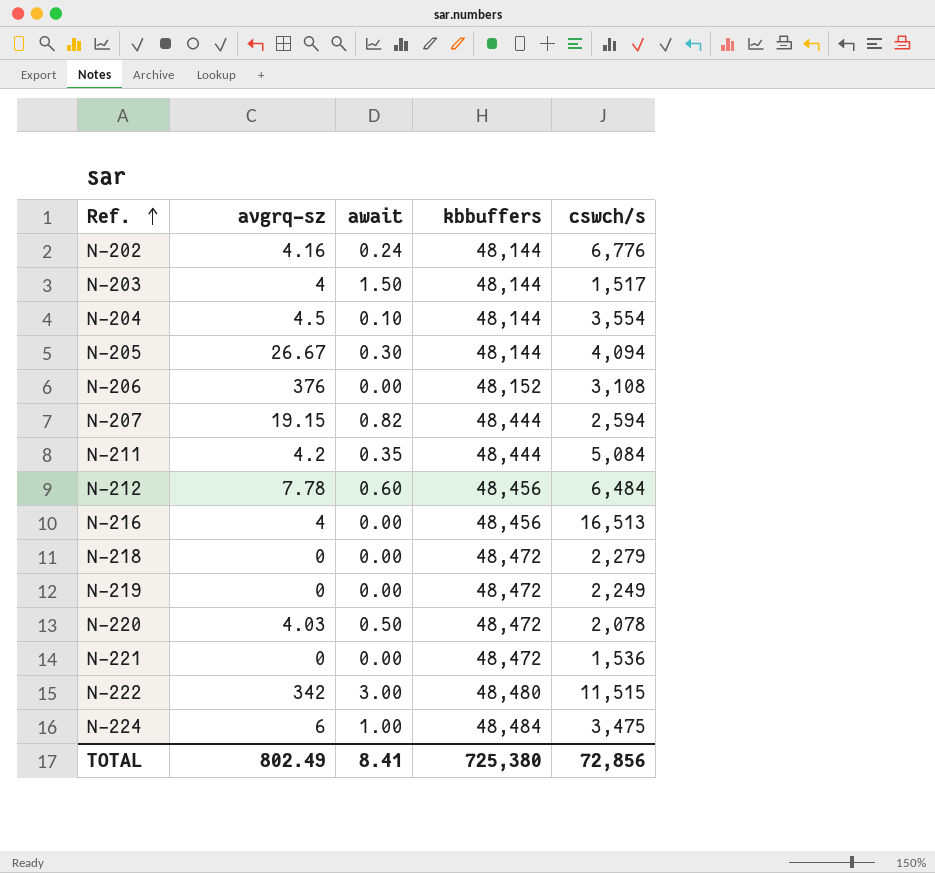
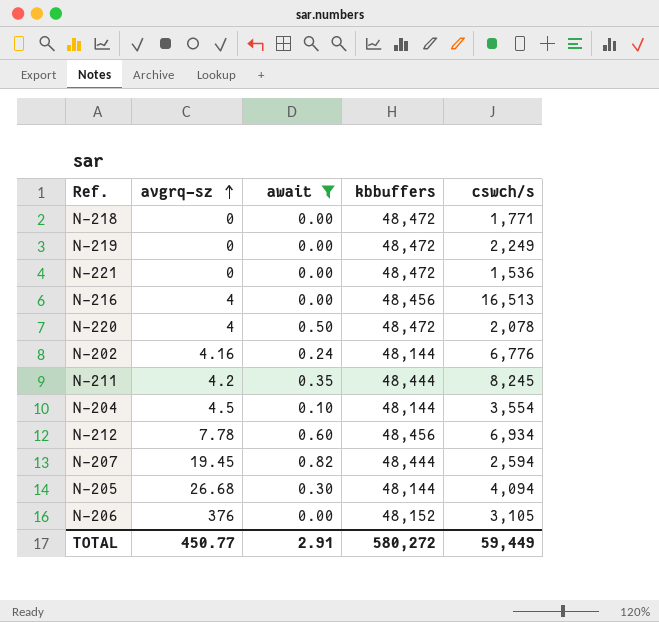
filter: none -> await <= 0.82
row order: Ref. ascending -> avgrq-sz ascending
N-218 | cswch/s: 2,279 -> 1,771
N-220 | avgrq-sz: 4.03 -> 4
N-211 | cswch/s: 5,084 -> 8,245
N-212 | cswch/s: 6,484 -> 6,934
N-207 | avgrq-sz: 19.15 -> 19.45
N-205 | avgrq-sz: 26.67 -> 26.68
N-206 | cswch/s: 3,108 -> 3,105
TOTAL | avgrq-sz: 802.49 -> 450.77
TOTAL | await: 8.41 -> 2.91
TOTAL | kbbuffers: 725,380 -> 580,272
TOTAL | cswch/s: 72,856 -> 59,449

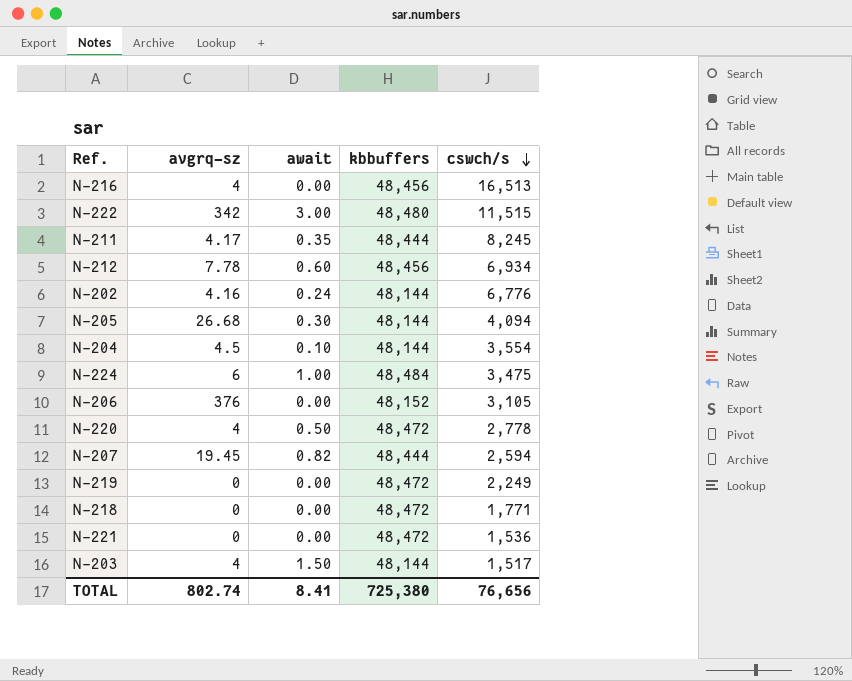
filter: await <= 0.82 -> none
row order: avgrq-sz ascending -> cswch/s descending
N-211 | avgrq-sz: 4.2 -> 4.17
N-220 | cswch/s: 2,078 -> 2,778
TOTAL | avgrq-sz: 450.77 -> 802.74
TOTAL | await: 2.91 -> 8.41
TOTAL | kbbuffers: 580,272 -> 725,380
TOTAL | cswch/s: 59,449 -> 76,656

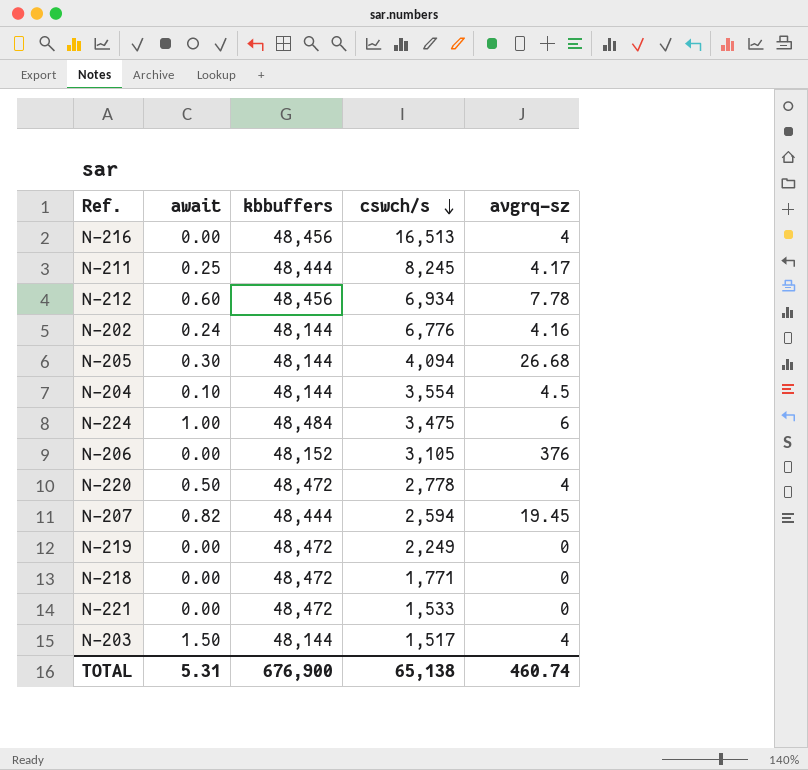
column avgrq-sz | position: 2 -> 5
row N-222: 342 | 3.00 | 48,480 | 11,515 -> none
N-211 | await: 0.35 -> 0.25
N-221 | cswch/s: 1,536 -> 1,533
TOTAL | await: 8.41 -> 5.31
TOTAL | kbbuffers: 725,380 -> 676,900
TOTAL | cswch/s: 76,656 -> 65,138
TOTAL | avgrq-sz: 802.74 -> 460.74

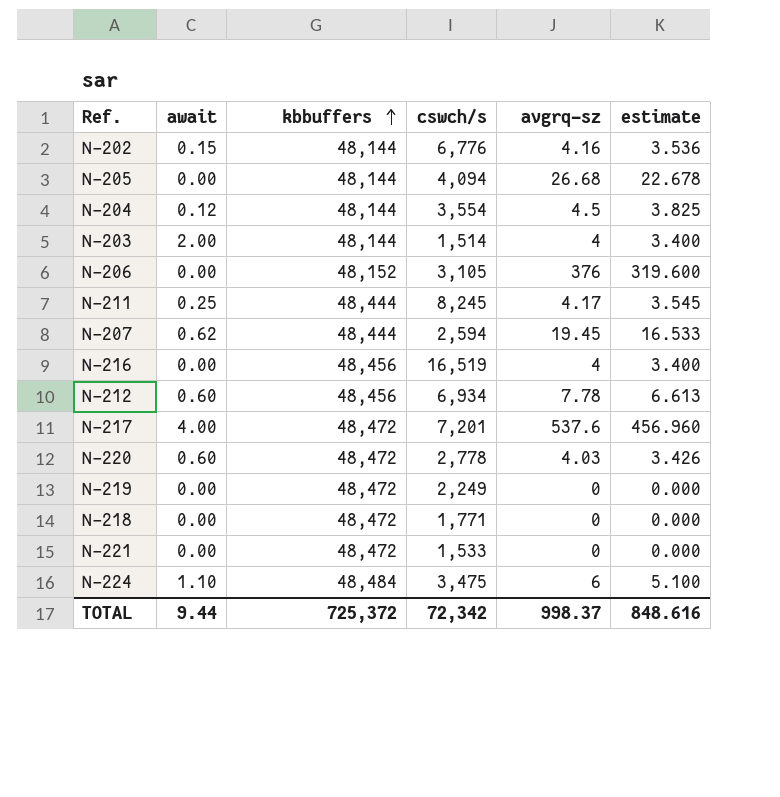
row order: cswch/s descending -> kbbuffers ascending
column estimate | formula: none -> [avgrq-sz] * 0.85
N-202 | await: 0.24 -> 0.15
N-205 | await: 0.30 -> 0.00
N-204 | await: 0.10 -> 0.12
N-203 | await: 1.50 -> 2.00
N-203 | cswch/s: 1,517 -> 1,514
N-207 | await: 0.82 -> 0.62
N-216 | cswch/s: 16,513 -> 16,519
row N-217: none -> 4.00 | 48,472 | 7,201 | 537.6 | 456.960
N-220 | await: 0.50 -> 0.60
N-220 | avgrq-sz: 4 -> 4.03
N-224 | await: 1.00 -> 1.10
TOTAL | await: 5.31 -> 9.44
TOTAL | kbbuffers: 676,900 -> 725,372
TOTAL | cswch/s: 65,138 -> 72,342
TOTAL | avgrq-sz: 460.74 -> 998.37

